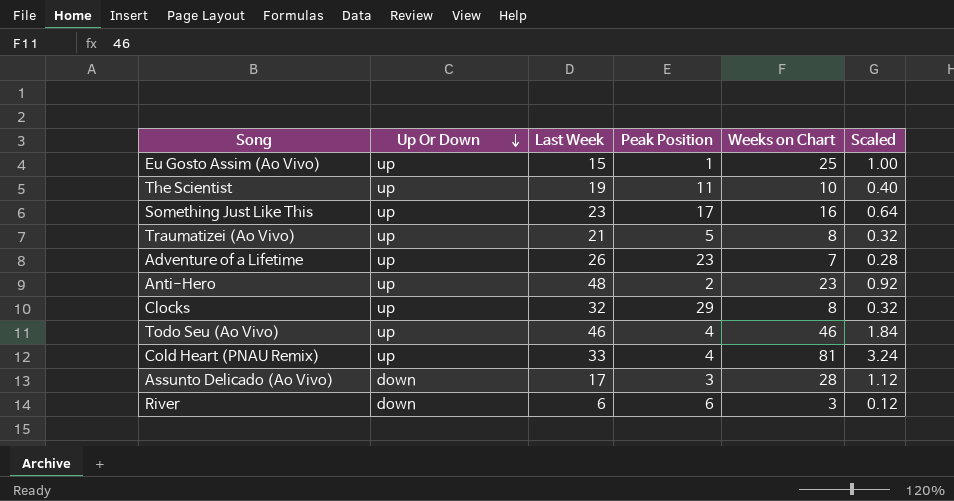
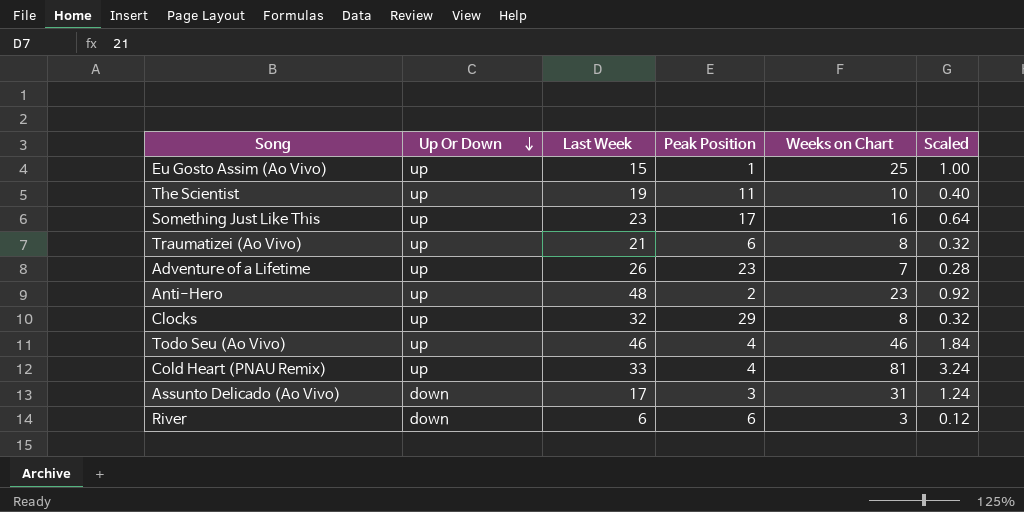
Traumatizei (Ao Vivo) | Peak Position: 5 -> 6
Assunto Delicado (Ao Vivo) | Weeks on Chart: 28 -> 31
Assunto Delicado (Ao Vivo) | Scaled: 1.12 -> 1.24

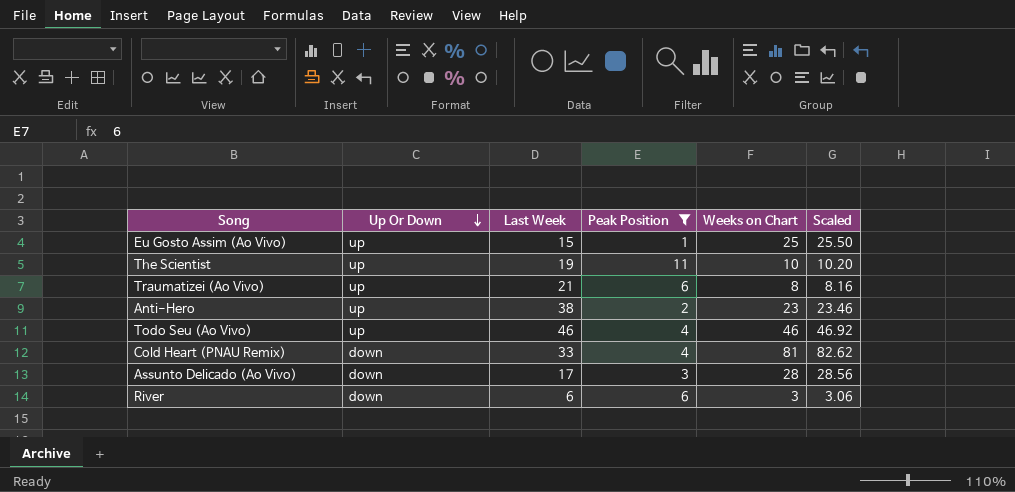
filter: none -> Peak Position <= 11
column Scaled | formula: [Weeks on Chart] * 0.04 -> [Weeks on Chart] * 1.02
Anti-Hero | Last Week: 48 -> 38
Cold Heart (PNAU Remix) | Up Or Down: up -> down
Assunto Delicado (Ao Vivo) | Weeks on Chart: 31 -> 28

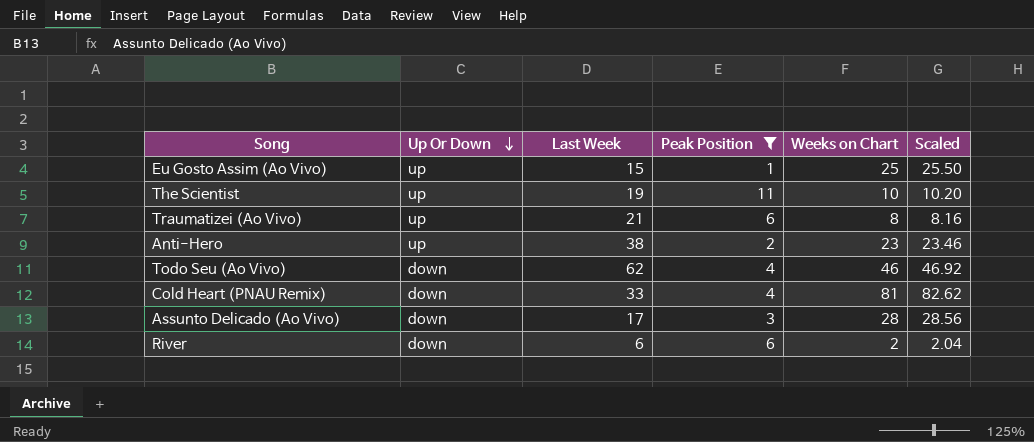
Todo Seu (Ao Vivo) | Up Or Down: up -> down
Todo Seu (Ao Vivo) | Last Week: 46 -> 62
River | Weeks on Chart: 3 -> 2
River | Scaled: 3.06 -> 2.04

